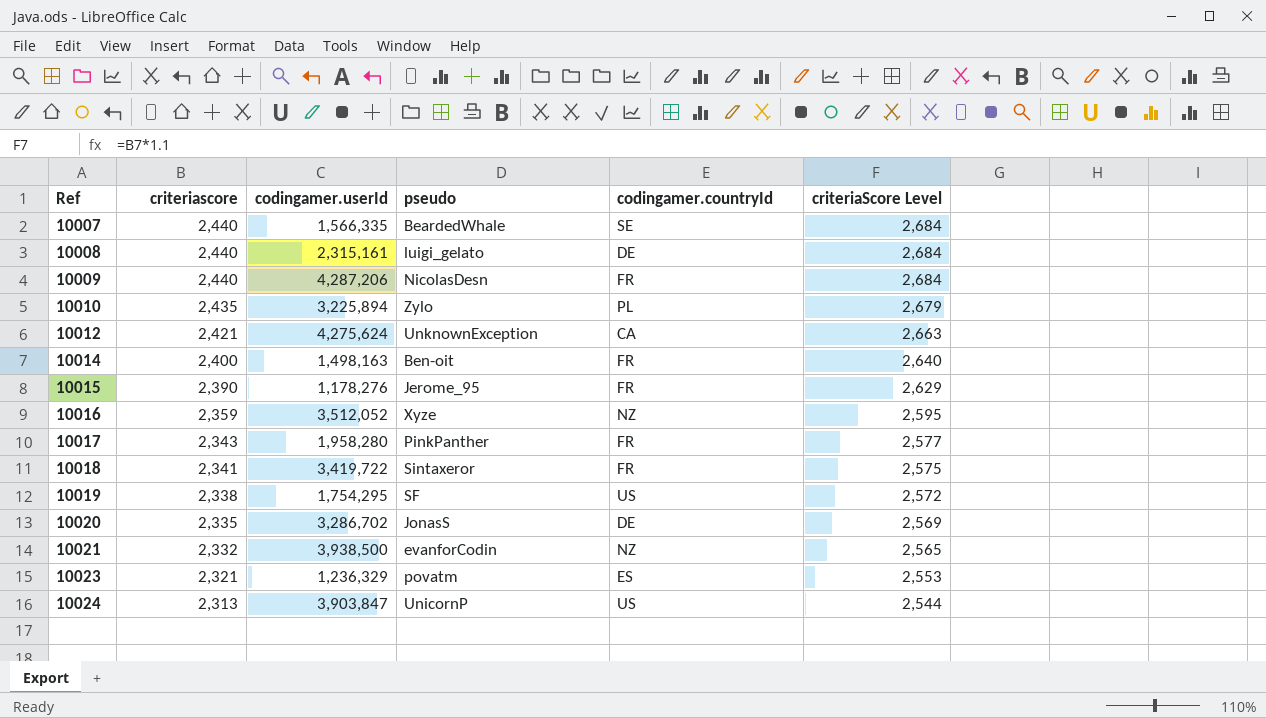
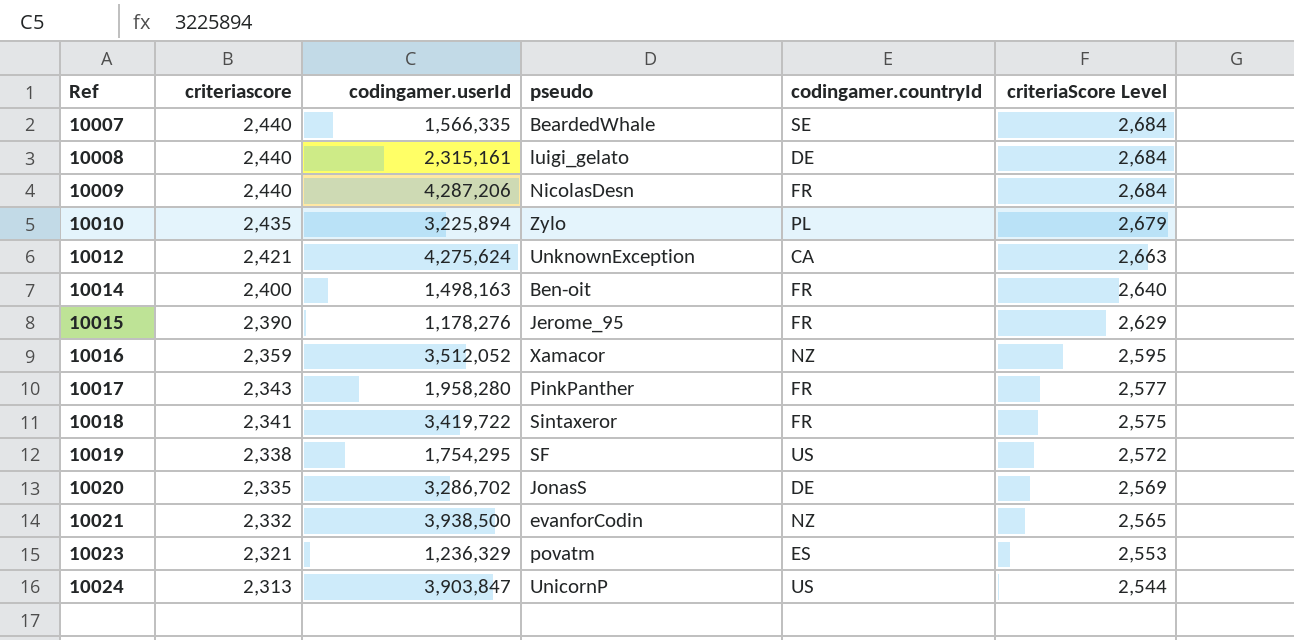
10016 | pseudo: Xyze -> Xamacor

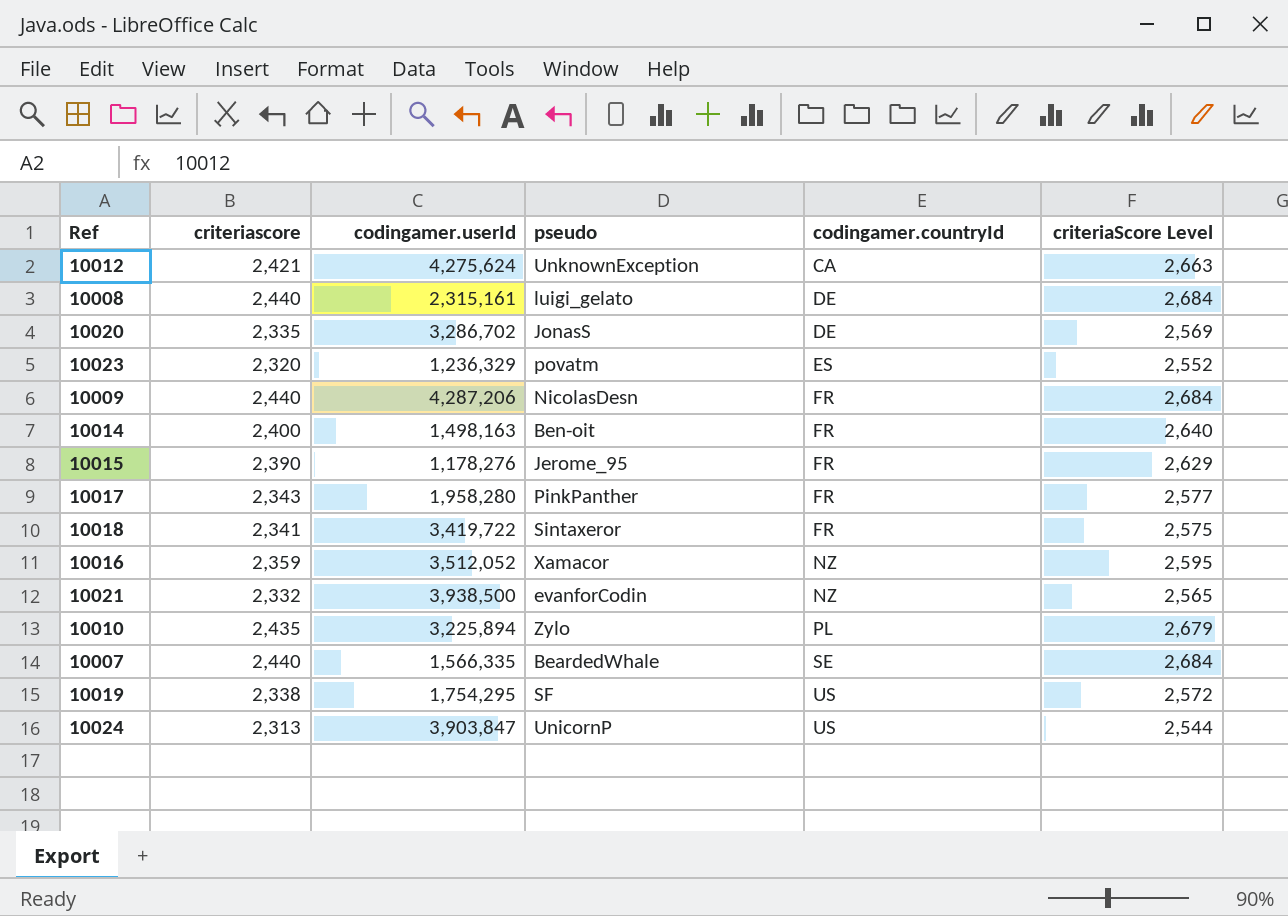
row order: Ref ascending -> codingamer.countryId ascending
10023 | criteriascore: 2,321 -> 2,320
10023 | criteriaScore Level: 2,553 -> 2,552

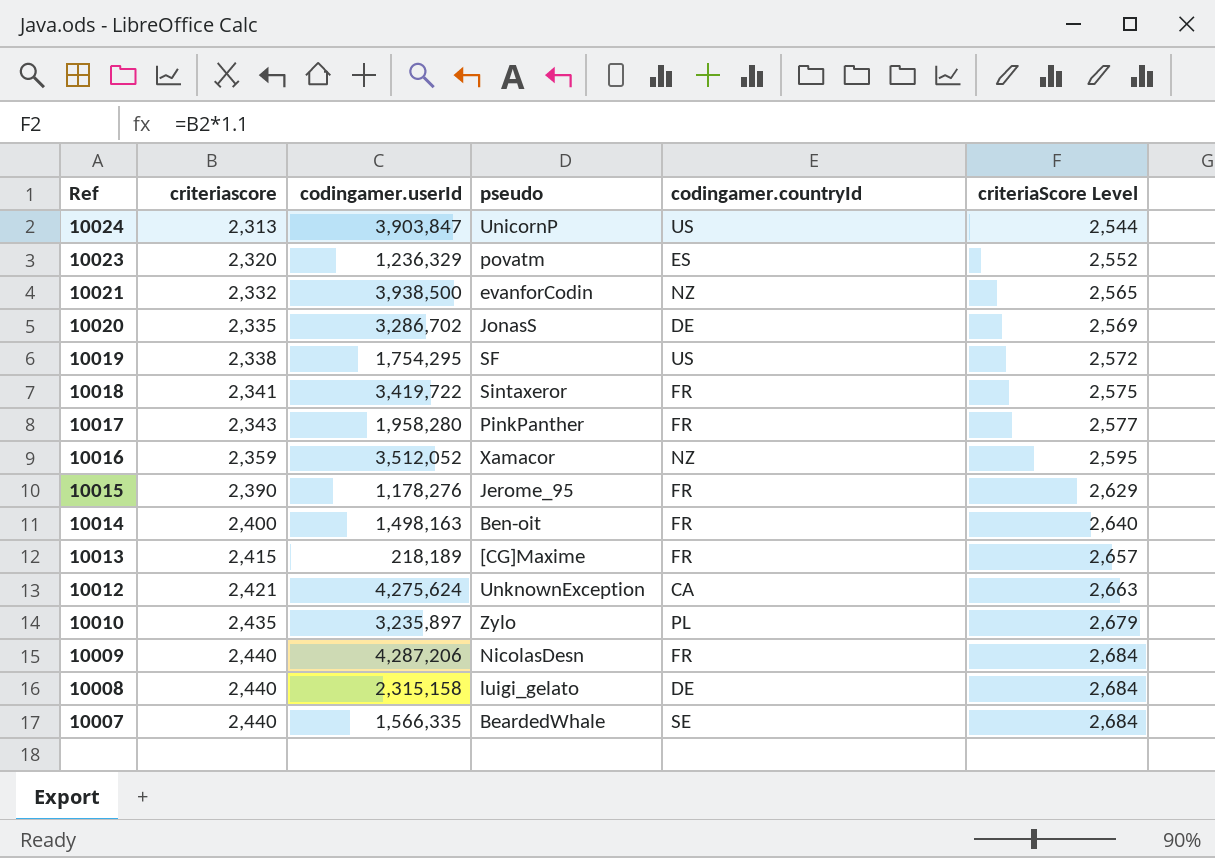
row order: codingamer.countryId ascending -> Ref descending
row 10013: none -> 2,415 | 218,189 | [CG]Maxime | FR | 2,657
10010 | codingamer.userId: 3,225,894 -> 3,235,897
10008 | codingamer.userId: 2,315,161 -> 2,315,158

